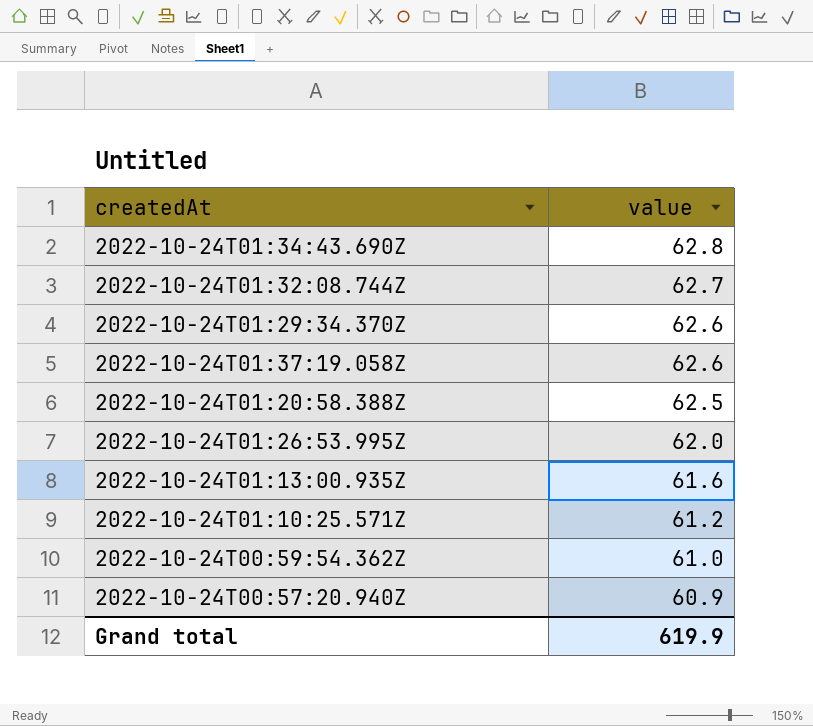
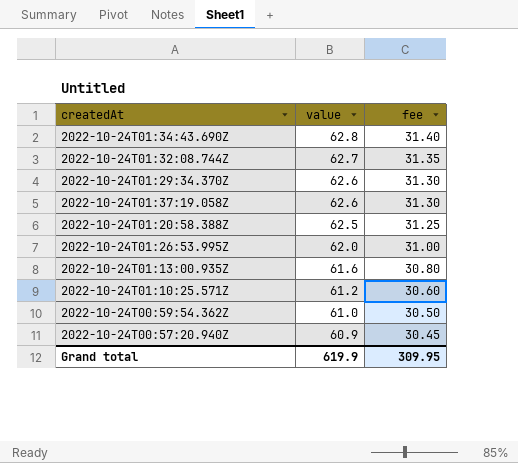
column fee | formula: none -> [value] * 0.5

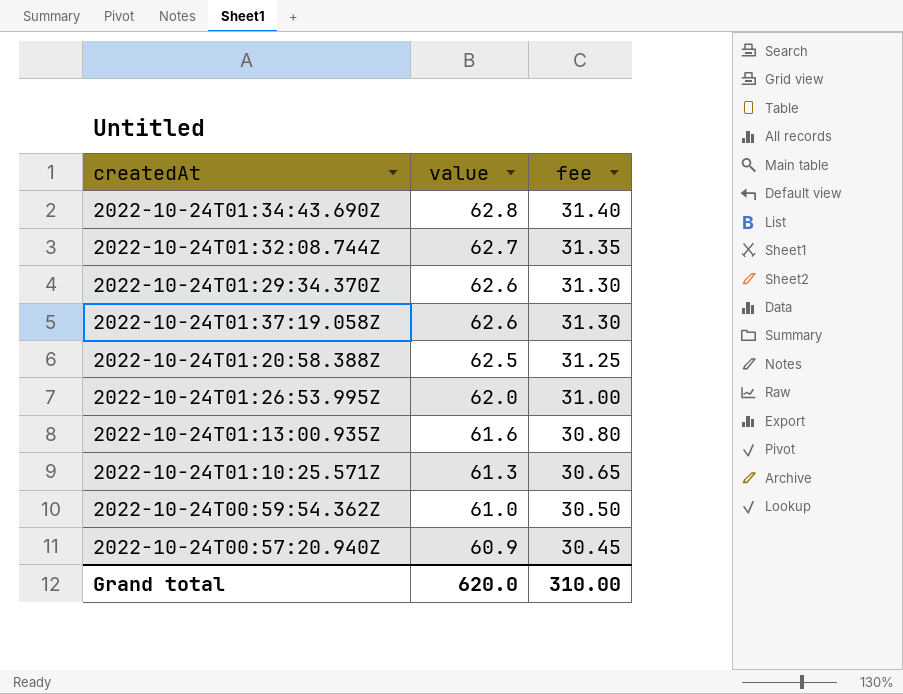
2022-10-24T01:10:25.571Z | value: 61.2 -> 61.3
2022-10-24T01:10:25.571Z | fee: 30.60 -> 30.65
Grand total | value: 619.9 -> 620.0
Grand total | fee: 309.95 -> 310.00

